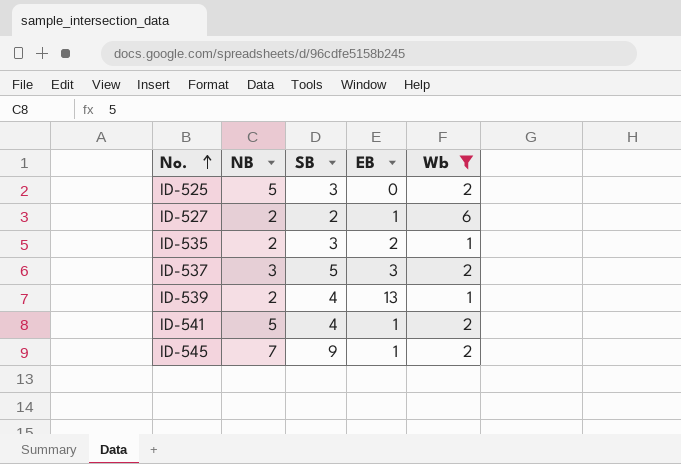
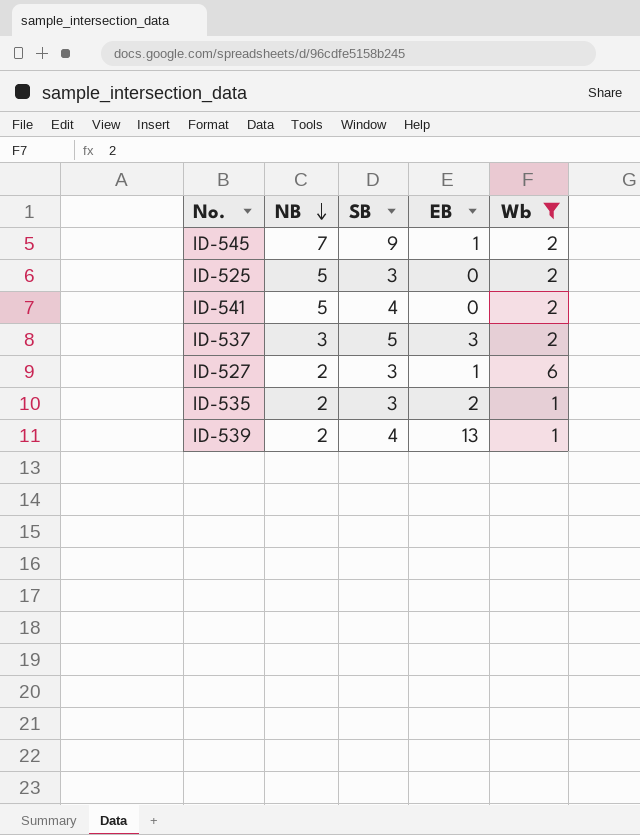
row order: No. ascending -> NB descending
ID-541 | EB: 1 -> 0
ID-527 | SB: 2 -> 3

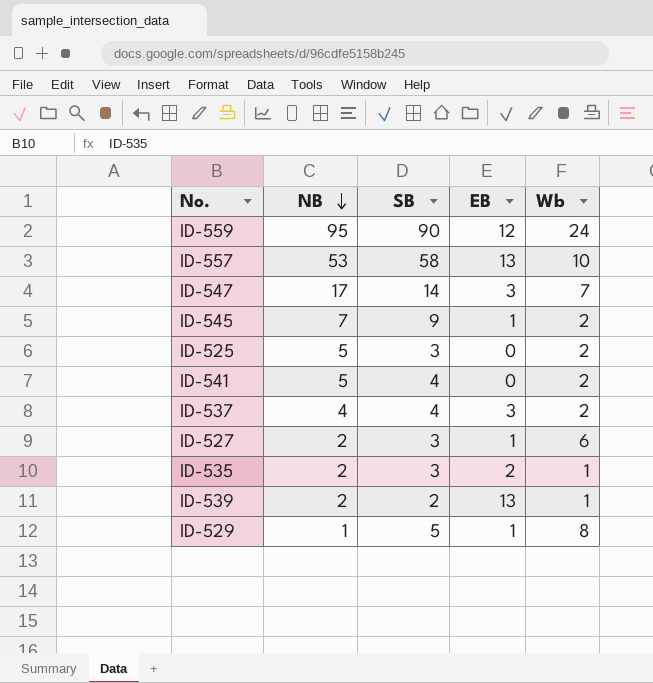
filter: Wb <= 6 -> none
ID-537 | NB: 3 -> 4
ID-537 | SB: 5 -> 4
ID-539 | SB: 4 -> 2

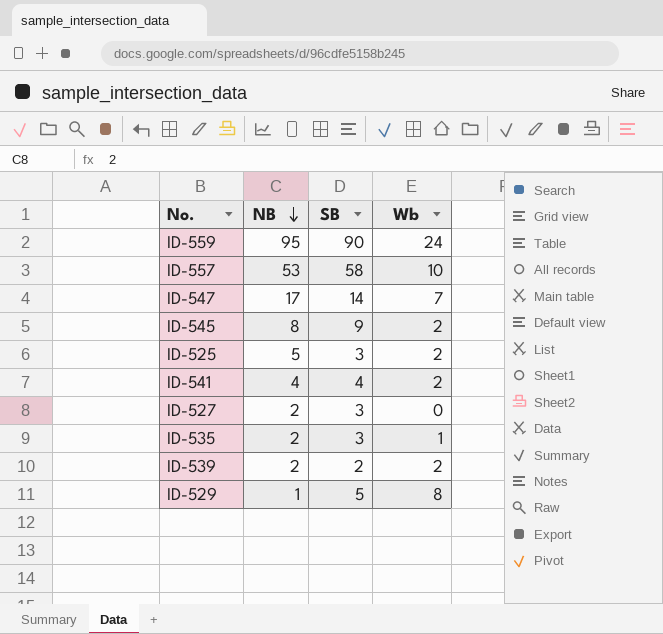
column EB | position: 4 -> none
row ID-537: 4 | 4 | 3 | 2 -> none
ID-545 | NB: 7 -> 8
ID-541 | NB: 5 -> 4
ID-527 | Wb: 6 -> 0
ID-539 | Wb: 1 -> 2

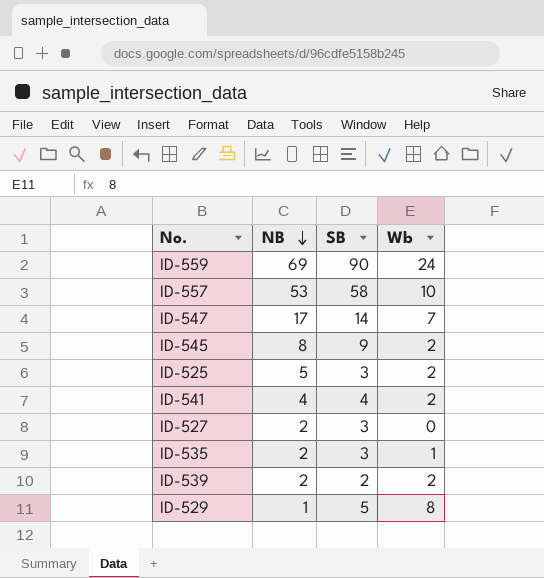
ID-559 | NB: 95 -> 69

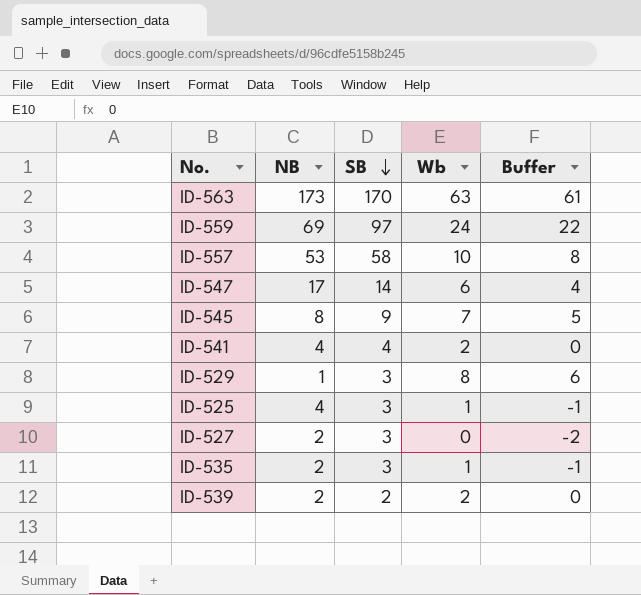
row order: NB descending -> SB descending
column Buffer | formula: none -> [Wb] - 2
row ID-563: none -> 173 | 170 | 63 | 61
ID-559 | SB: 90 -> 97
ID-547 | Wb: 7 -> 6
ID-545 | Wb: 2 -> 7
ID-529 | SB: 5 -> 3
ID-525 | NB: 5 -> 4
ID-525 | Wb: 2 -> 1

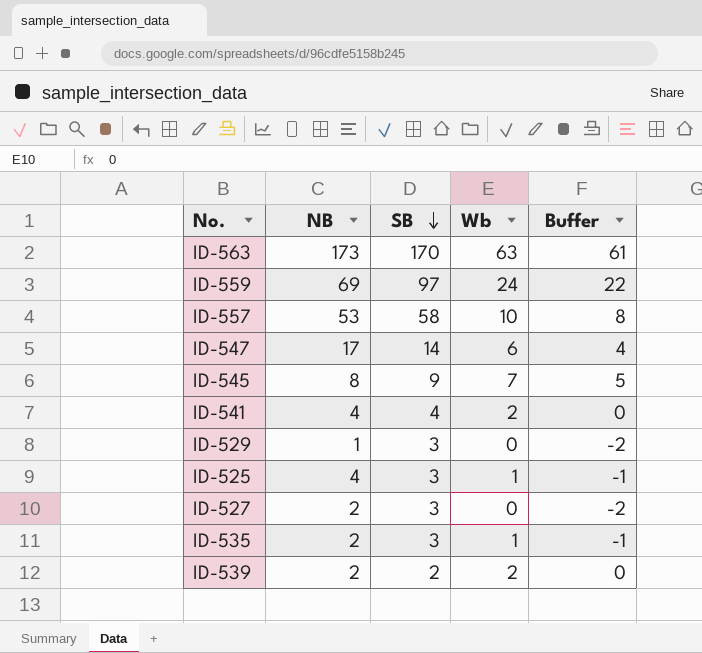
ID-529 | Wb: 8 -> 0
ID-529 | Buffer: 6 -> -2

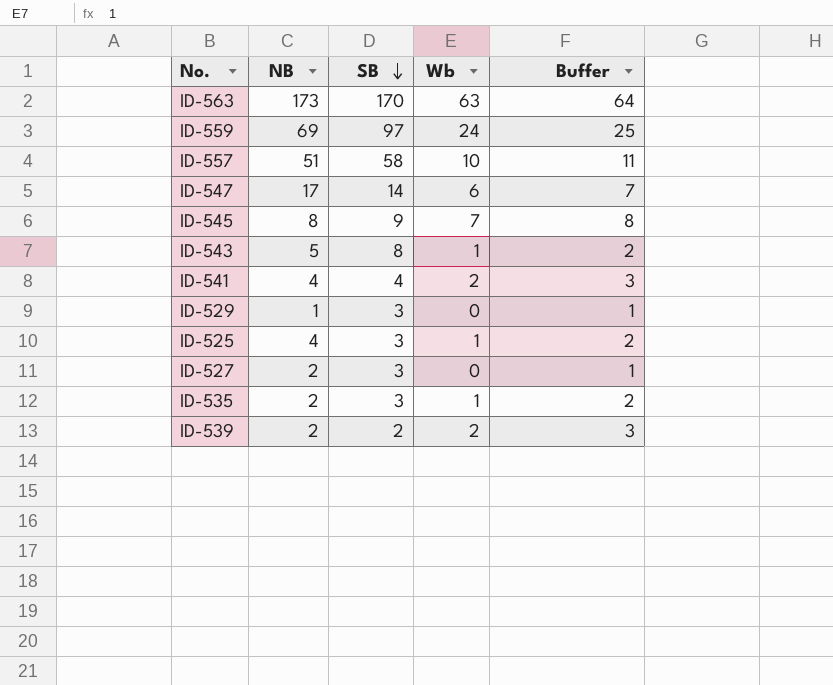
column Buffer | formula: [Wb] - 2 -> [Wb] + 1
ID-557 | NB: 53 -> 51
row ID-543: none -> 5 | 8 | 1 | 2

